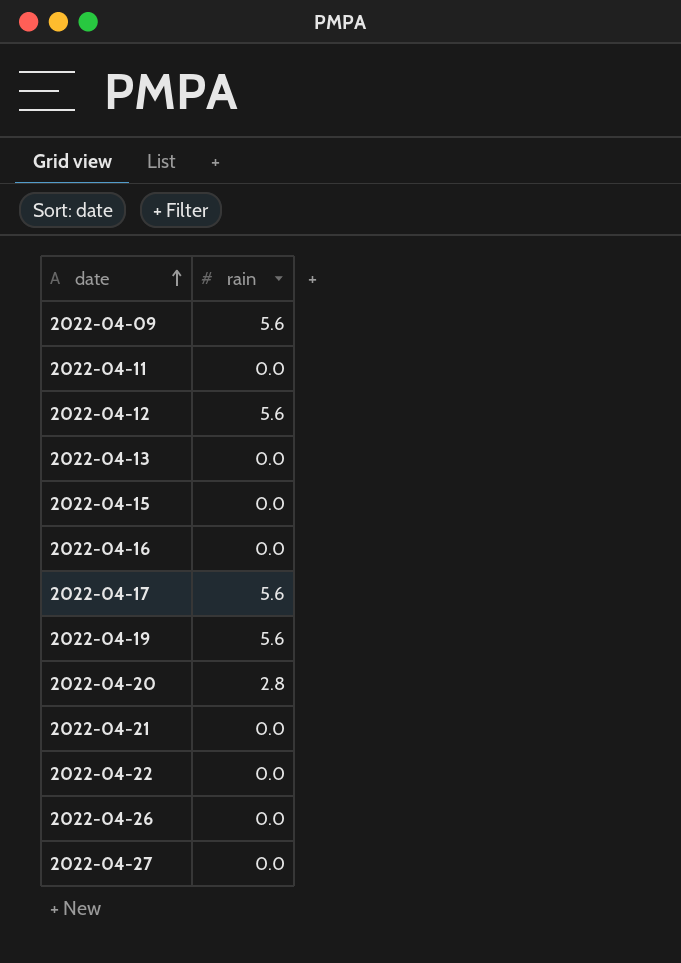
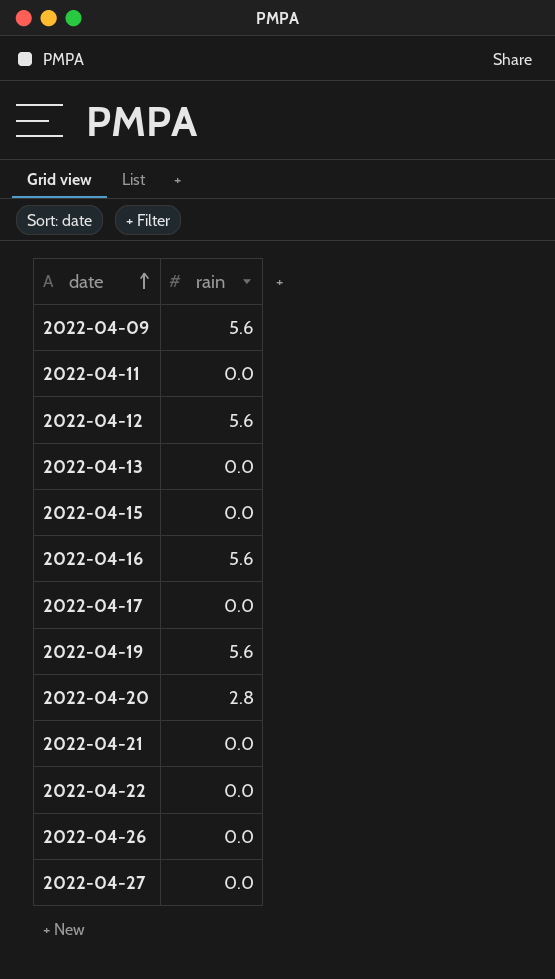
2022-04-16 | rain: 0.0 -> 5.6
2022-04-17 | rain: 5.6 -> 0.0

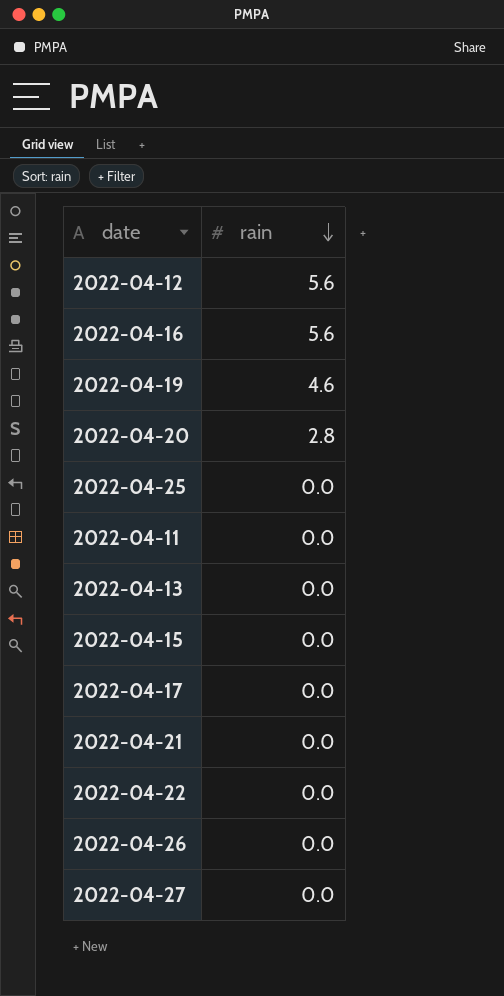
row order: date ascending -> rain descending
row 2022-04-09: 5.6 -> none
2022-04-19 | rain: 5.6 -> 4.6
row 2022-04-25: none -> 0.0

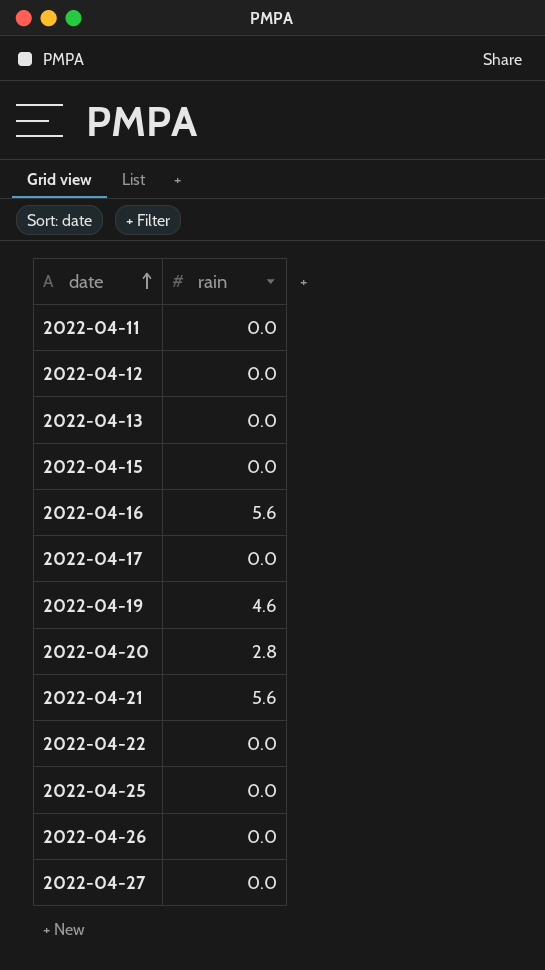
row order: rain descending -> date ascending
2022-04-12 | rain: 5.6 -> 0.0
2022-04-21 | rain: 0.0 -> 5.6

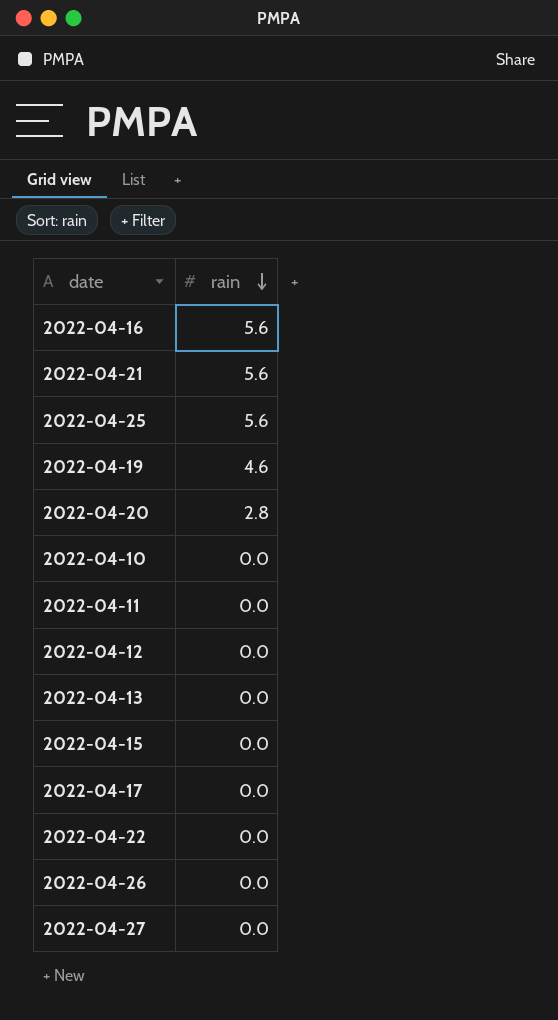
row order: date ascending -> rain descending
2022-04-25 | rain: 0.0 -> 5.6
row 2022-04-10: none -> 0.0

